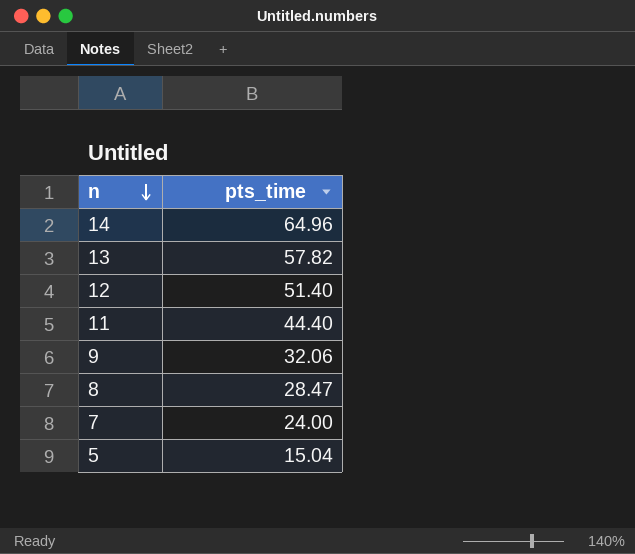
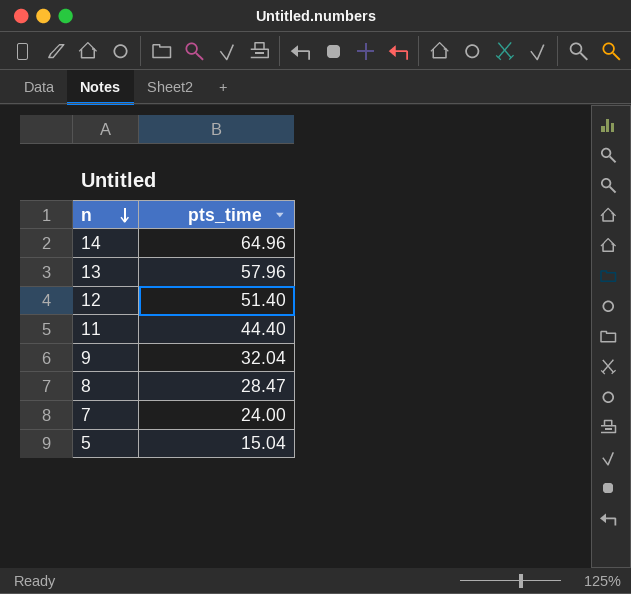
13 | pts_time: 57.82 -> 57.96
9 | pts_time: 32.06 -> 32.04

